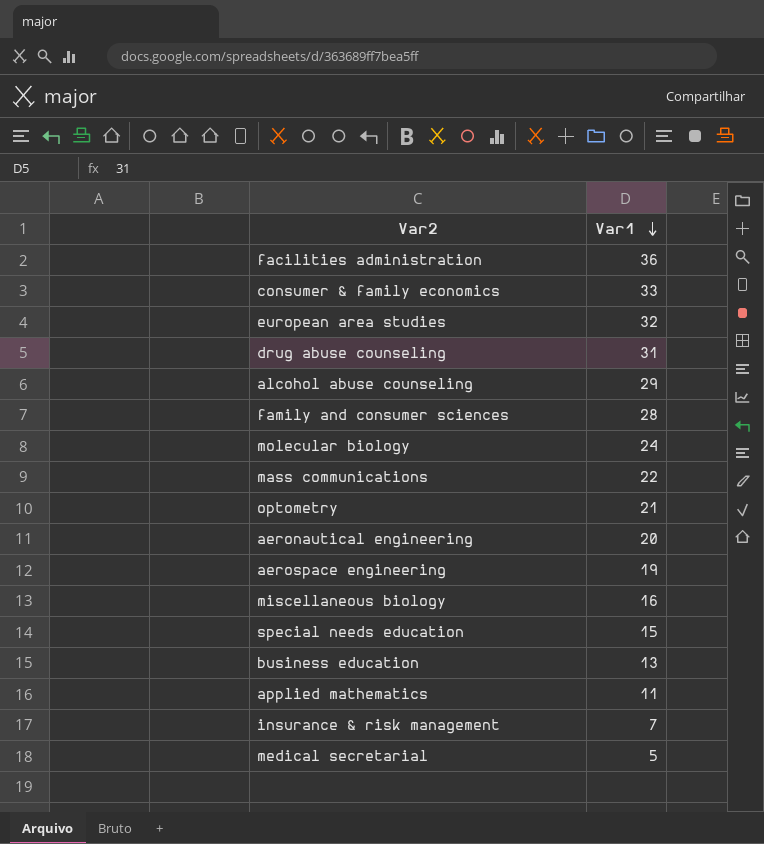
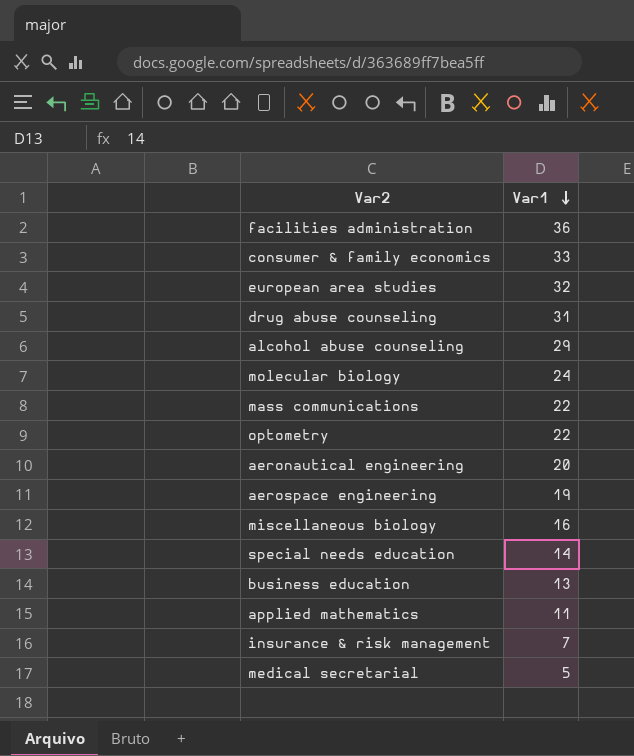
row family and consumer sciences: 28 -> none
optometry | Var1: 21 -> 22
special needs education | Var1: 15 -> 14

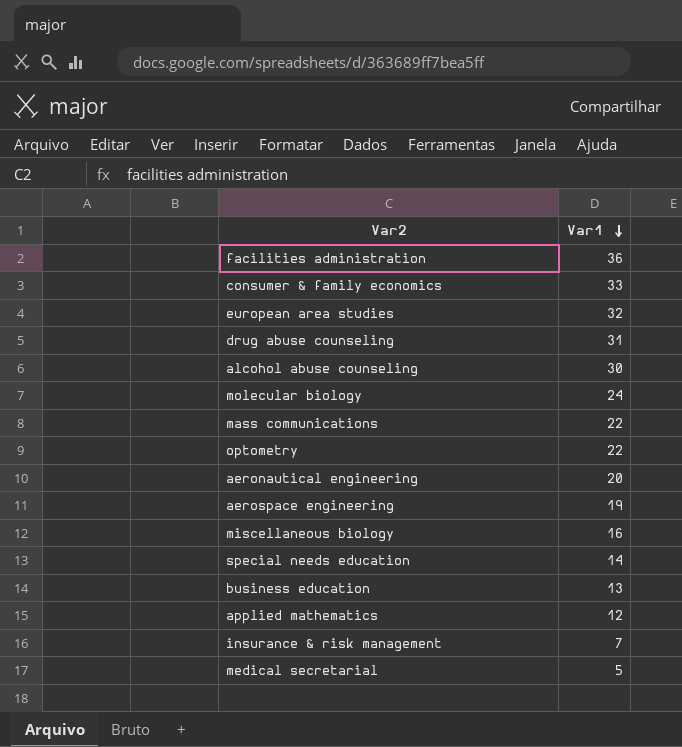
alcohol abuse counseling | Var1: 29 -> 30
applied mathematics | Var1: 11 -> 12

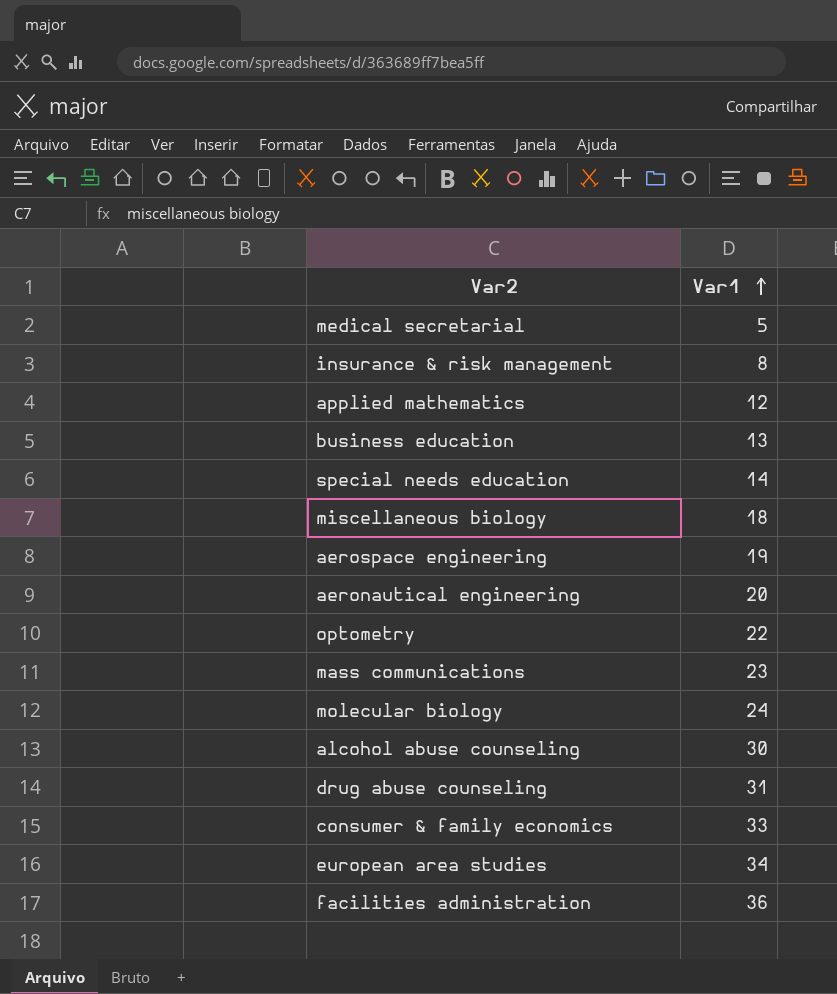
row order: Var1 descending -> Var1 ascending
insurance & risk management | Var1: 7 -> 8
miscellaneous biology | Var1: 16 -> 18
mass communications | Var1: 22 -> 23
european area studies | Var1: 32 -> 34

